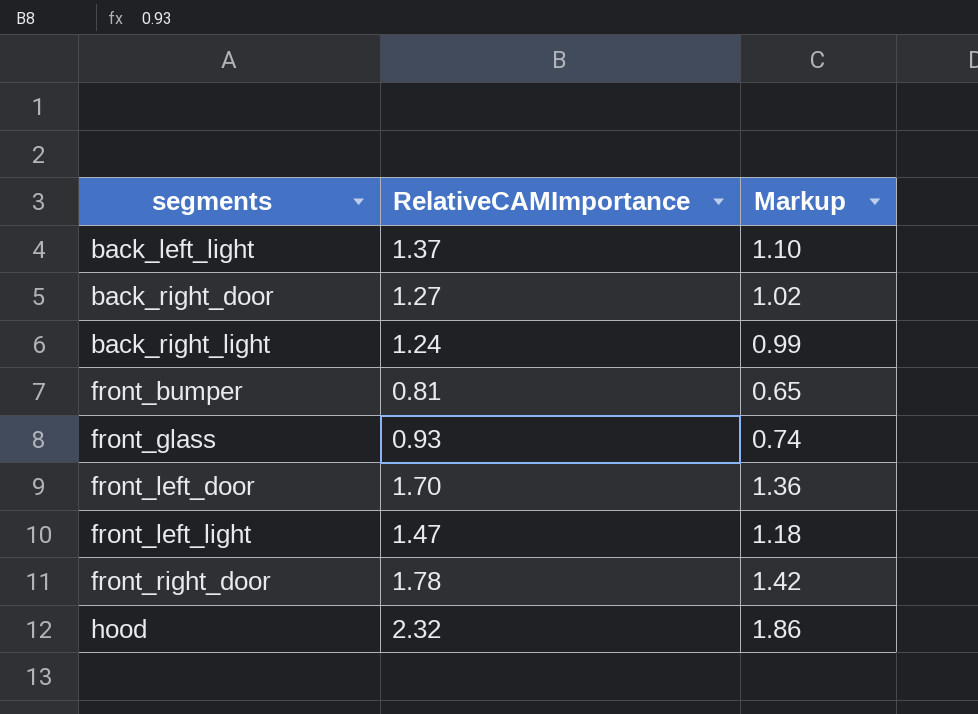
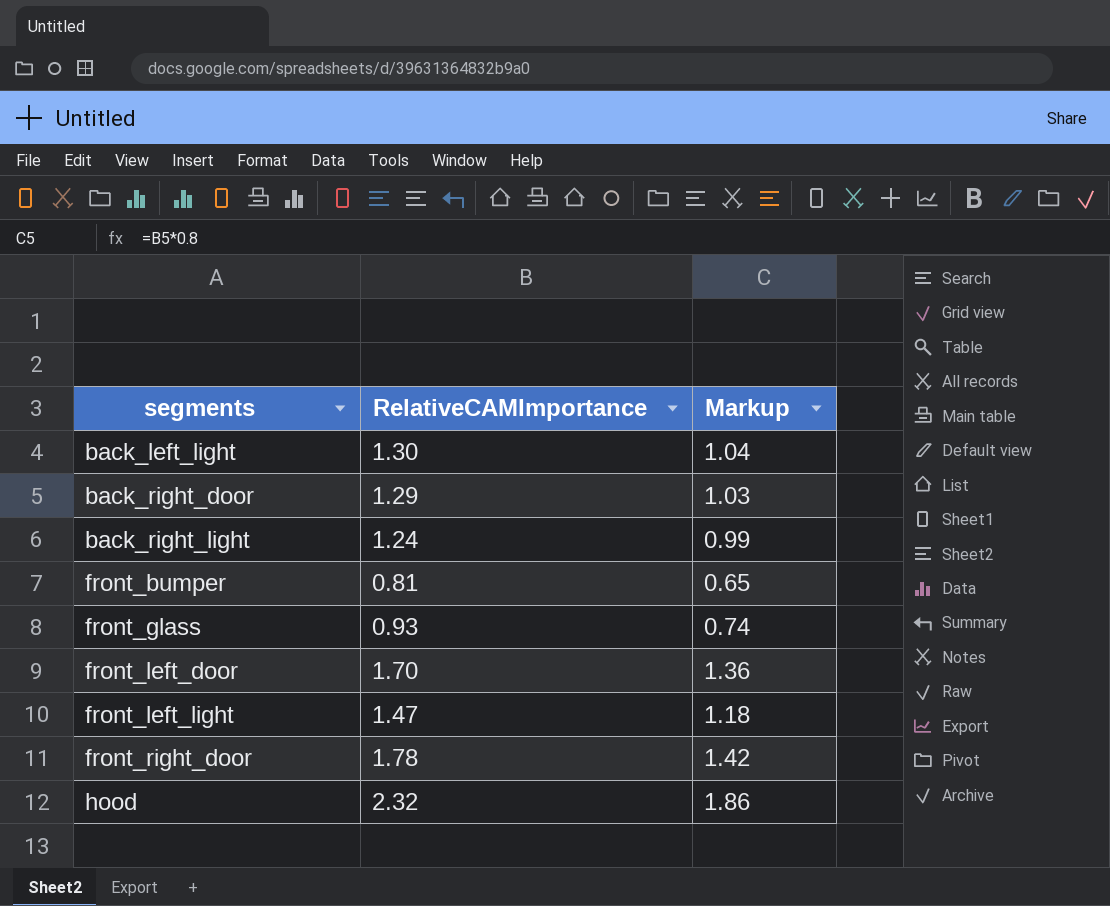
back_left_light | RelativeCAMImportance: 1.37 -> 1.30
back_left_light | Markup: 1.10 -> 1.04
back_right_door | RelativeCAMImportance: 1.27 -> 1.29
back_right_door | Markup: 1.02 -> 1.03

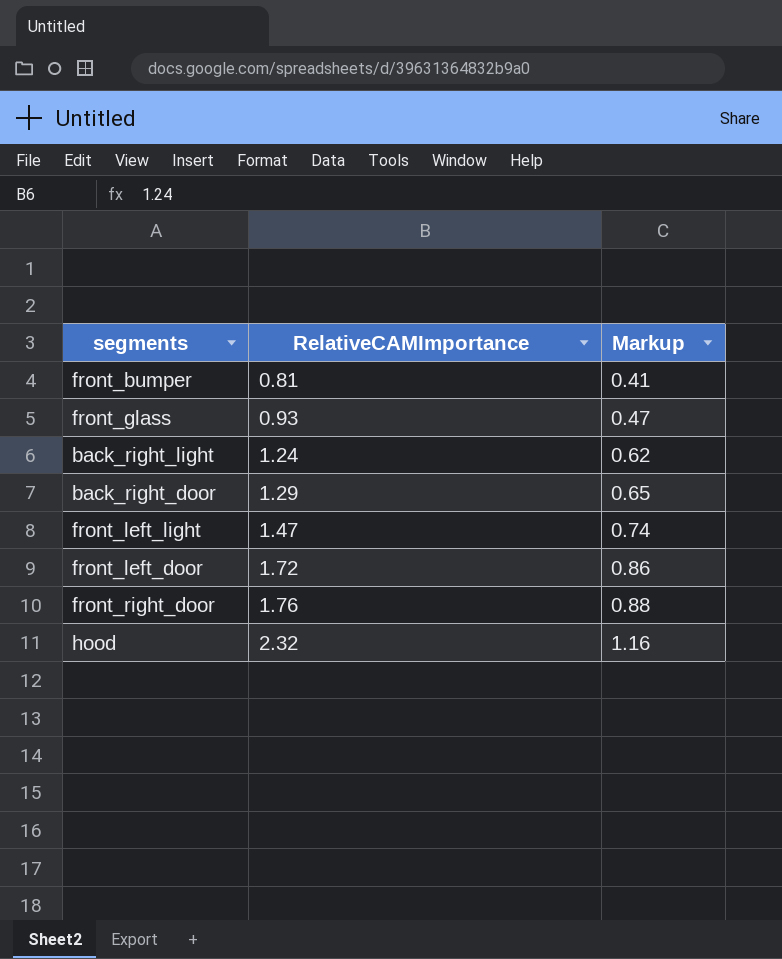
row order: segments ascending -> RelativeCAMImportance ascending
column Markup | formula: [RelativeCAMImportance] * 0.8 -> [RelativeCAMImportance] * 0.5
row back_left_light: 1.30 | 1.04 -> none
front_left_door | RelativeCAMImportance: 1.70 -> 1.72
front_right_door | RelativeCAMImportance: 1.78 -> 1.76

